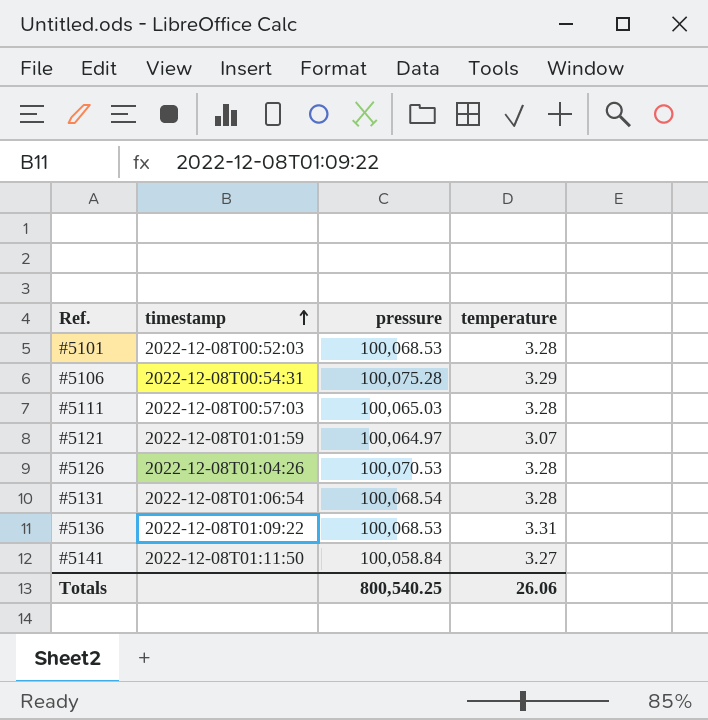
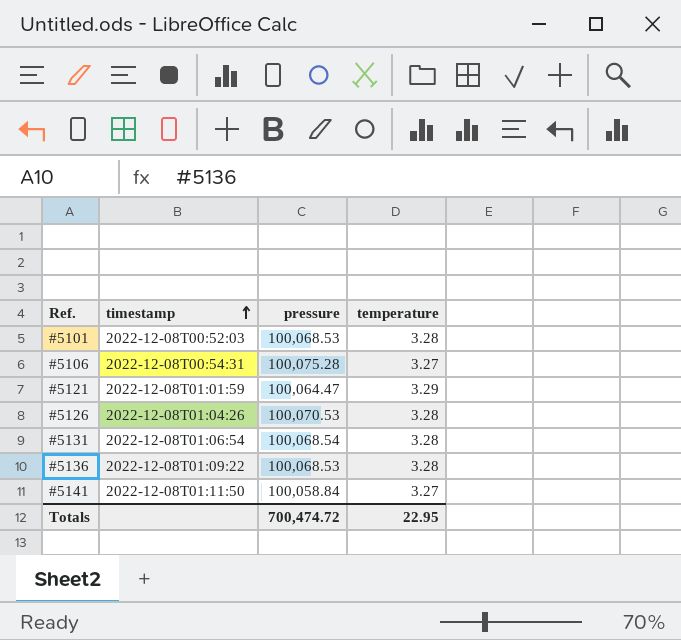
row #5111: 2022-12-08T00:57:03 | 100,065.03 | 3.28 -> none
#5106 | temperature: 3.29 -> 3.27
#5121 | pressure: 100,064.97 -> 100,064.47
#5121 | temperature: 3.07 -> 3.29
#5136 | temperature: 3.31 -> 3.28
Totals | pressure: 800,540.25 -> 700,474.72
Totals | temperature: 26.06 -> 22.95

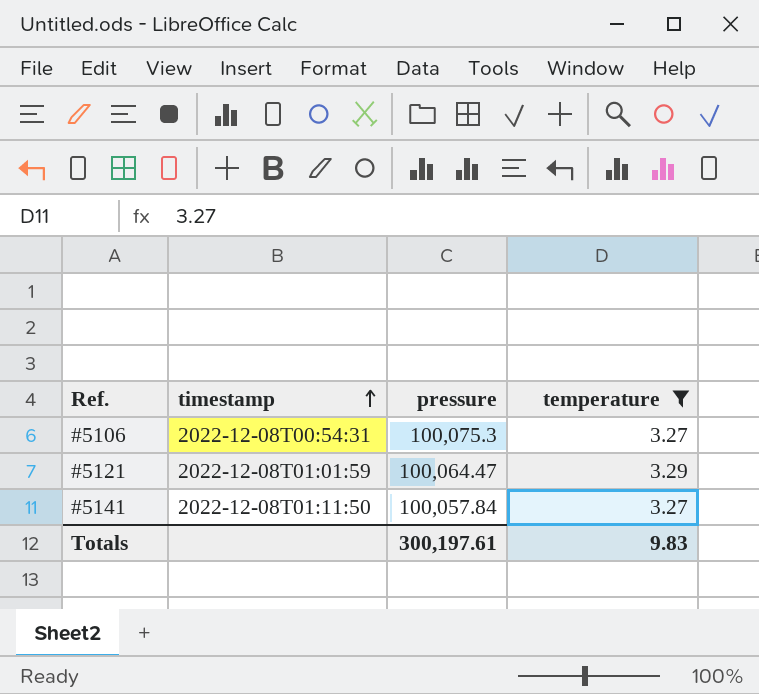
filter: none -> temperature != 3.28
#5106 | pressure: 100,075.28 -> 100,075.3
#5141 | pressure: 100,058.84 -> 100,057.84
Totals | pressure: 700,474.72 -> 300,197.61
Totals | temperature: 22.95 -> 9.83

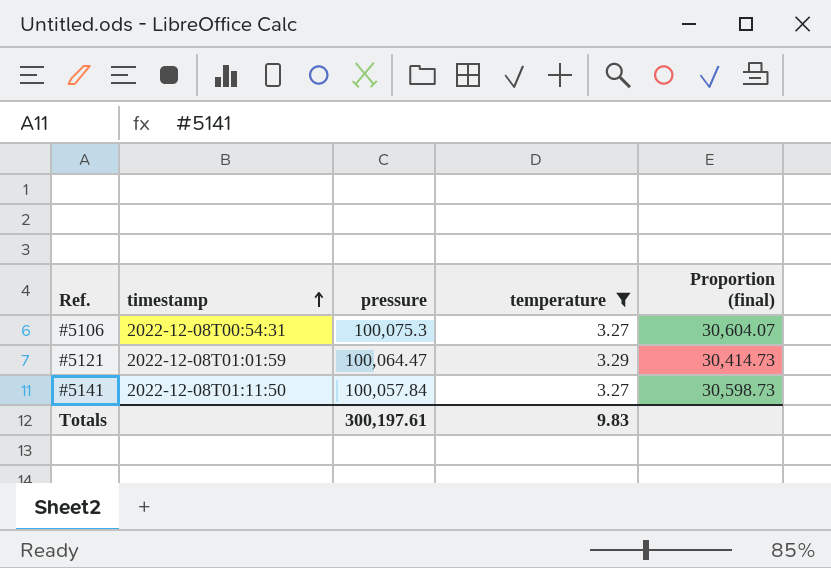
column Proportion (final) | formula: none -> [pressure] / [temperature]

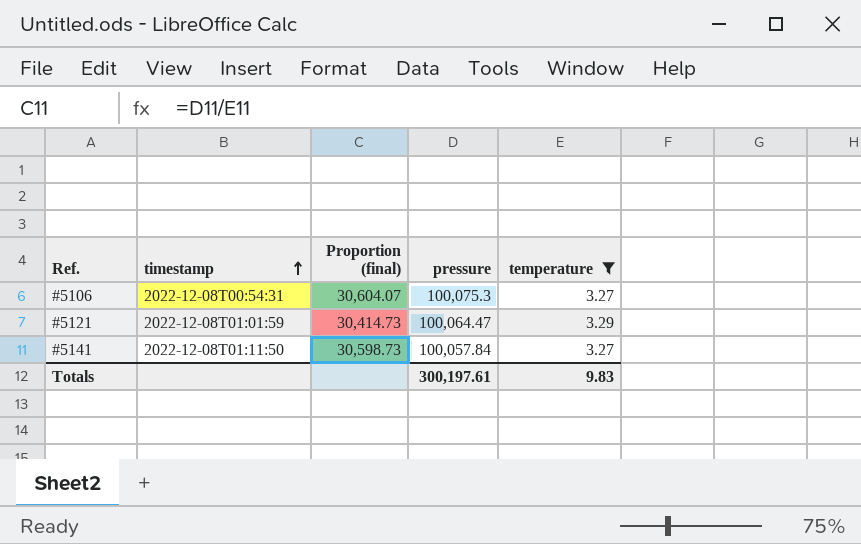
column Proportion (final) | position: 5 -> 3

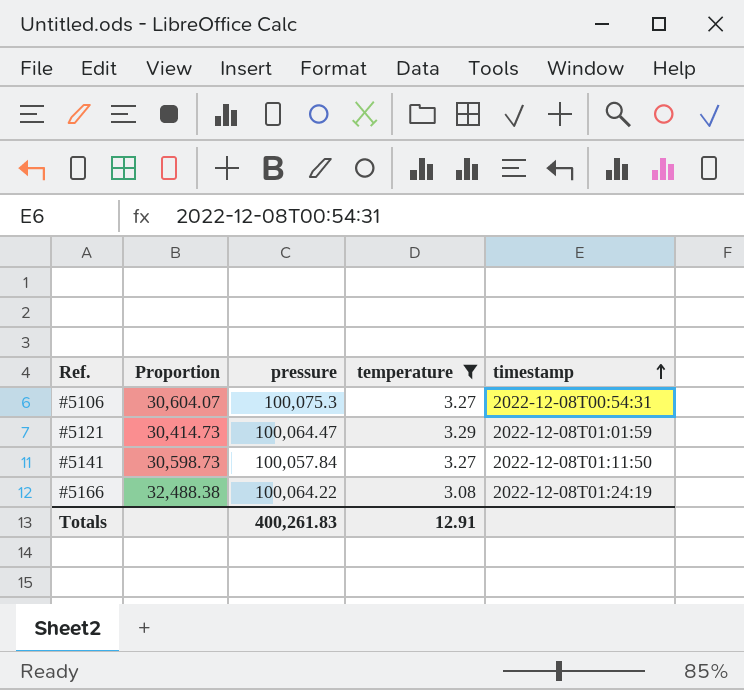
column name: Proportion (final) -> Proportion
column timestamp | position: 2 -> 5
row #5166: none -> 32,488.38 | 100,064.22 | 3.08 | 2022-12-08T01:24:19
Totals | pressure: 300,197.61 -> 400,261.83
Totals | temperature: 9.83 -> 12.91

